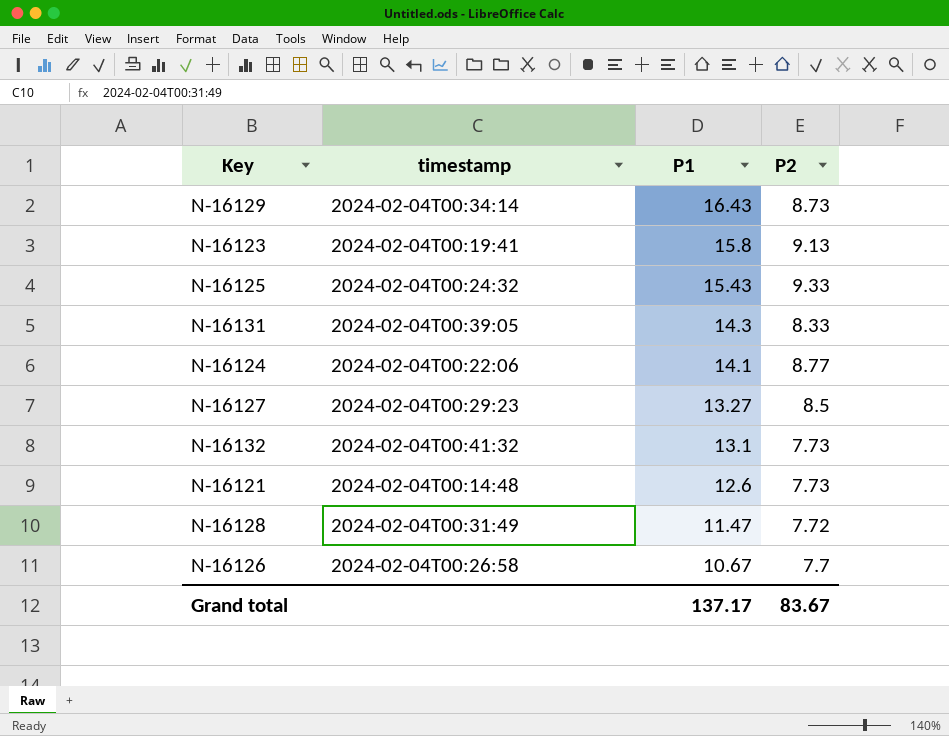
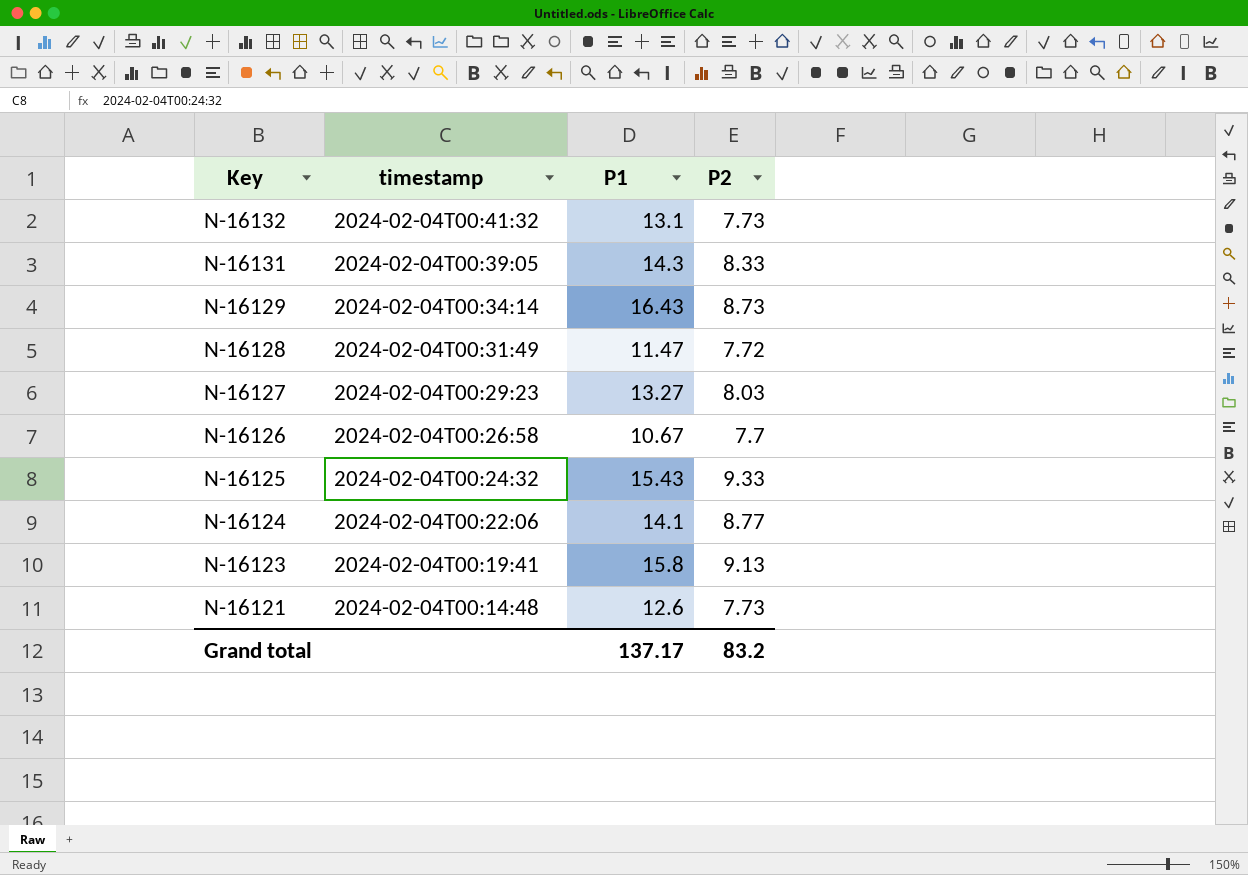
row order: P1 descending -> Key descending
N-16127 | P2: 8.5 -> 8.03
Grand total | P2: 83.67 -> 83.2

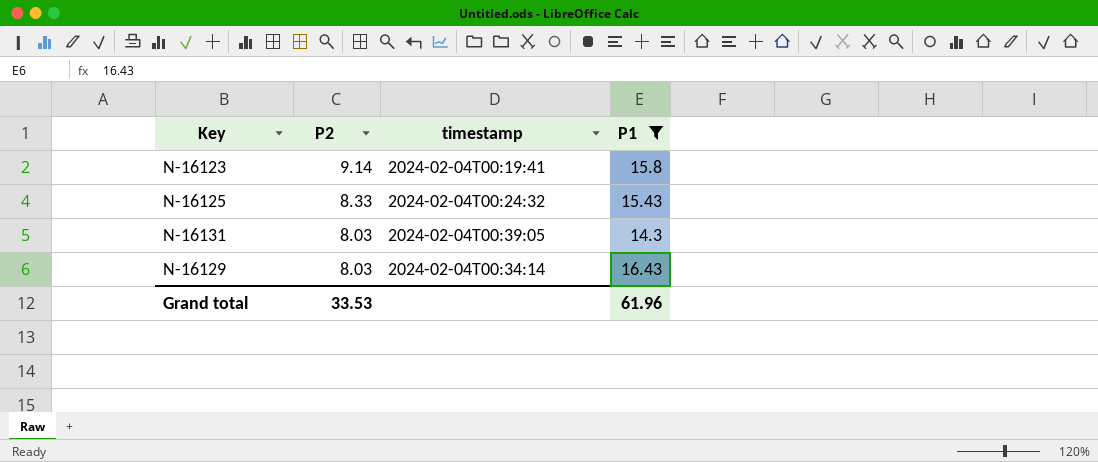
filter: none -> P1 >= 14.3
row order: Key descending -> P2 descending
column P2 | position: 4 -> 2
N-16123 | P2: 9.13 -> 9.14
N-16125 | P2: 9.33 -> 8.33
N-16131 | P2: 8.33 -> 8.03
N-16129 | P2: 8.73 -> 8.03
Grand total | P2: 83.2 -> 33.53
Grand total | P1: 137.17 -> 61.96

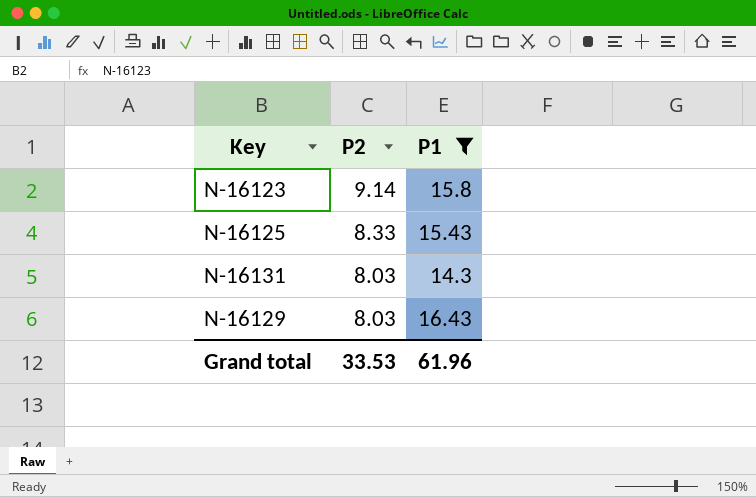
column timestamp | position: 3 -> none

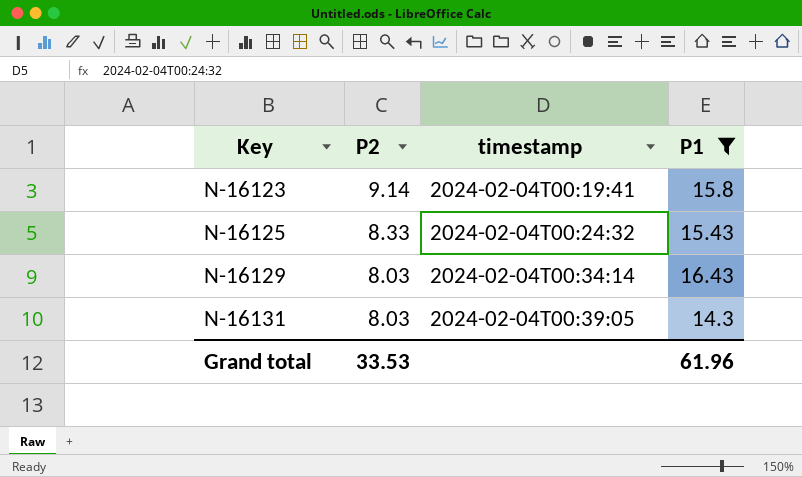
row order: P2 descending -> Key ascending
column timestamp | position: none -> 3

